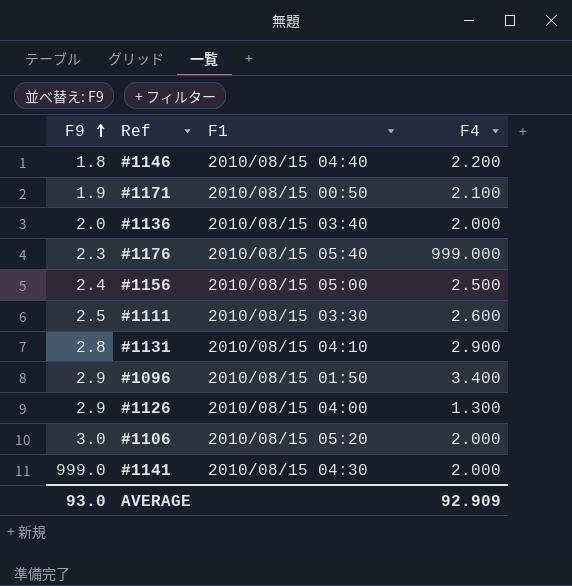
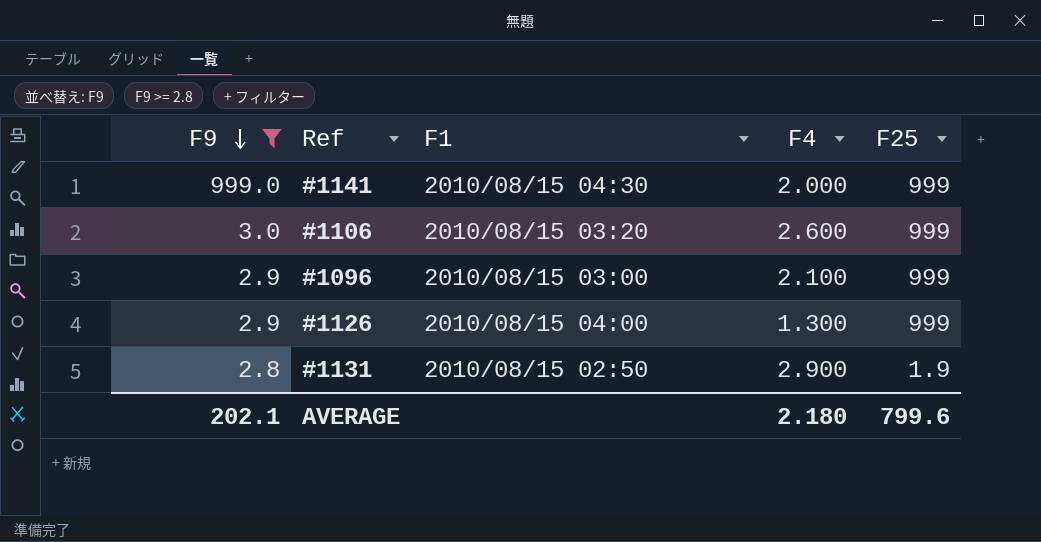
filter: none -> F9 >= 2.8
row order: F9 ascending -> F9 descending
column F25 | position: none -> 5
#1106 | F1: 2010/08/15 05:20 -> 2010/08/15 03:20
#1106 | F4: 2.000 -> 2.600
#1096 | F1: 2010/08/15 01:50 -> 2010/08/15 03:00
#1096 | F4: 3.400 -> 2.100
#1131 | F1: 2010/08/15 04:10 -> 2010/08/15 02:50
AVERAGE | F9: 93.0 -> 202.1
AVERAGE | F4: 92.909 -> 2.180

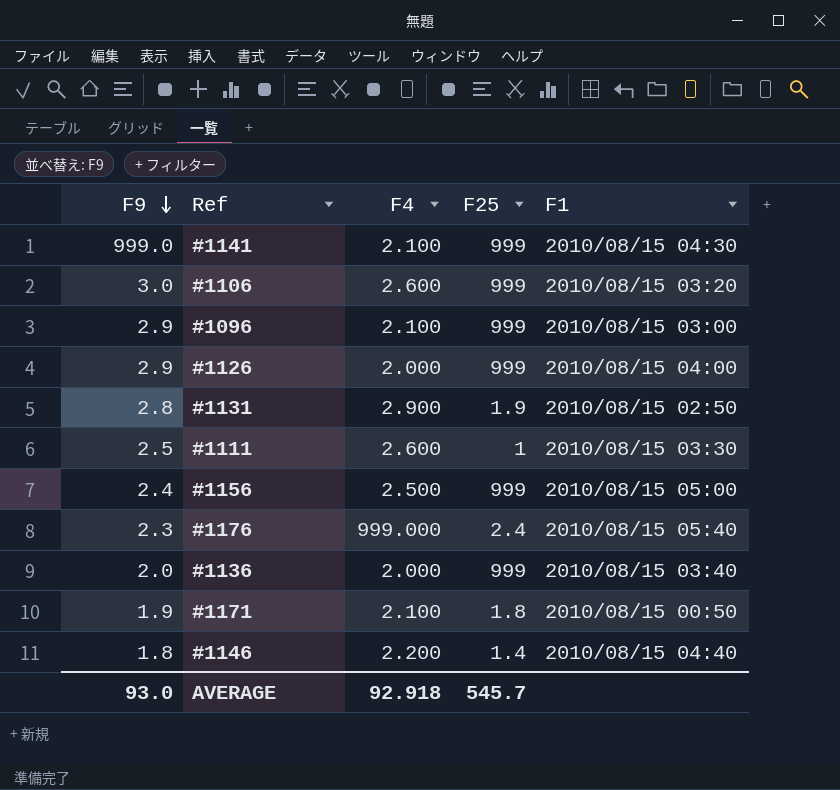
filter: F9 >= 2.8 -> none
column F1 | position: 3 -> 5
#1141 | F4: 2.000 -> 2.100
#1126 | F4: 1.300 -> 2.000
AVERAGE | F9: 202.1 -> 93.0
AVERAGE | F4: 2.180 -> 92.918
AVERAGE | F25: 799.6 -> 545.7

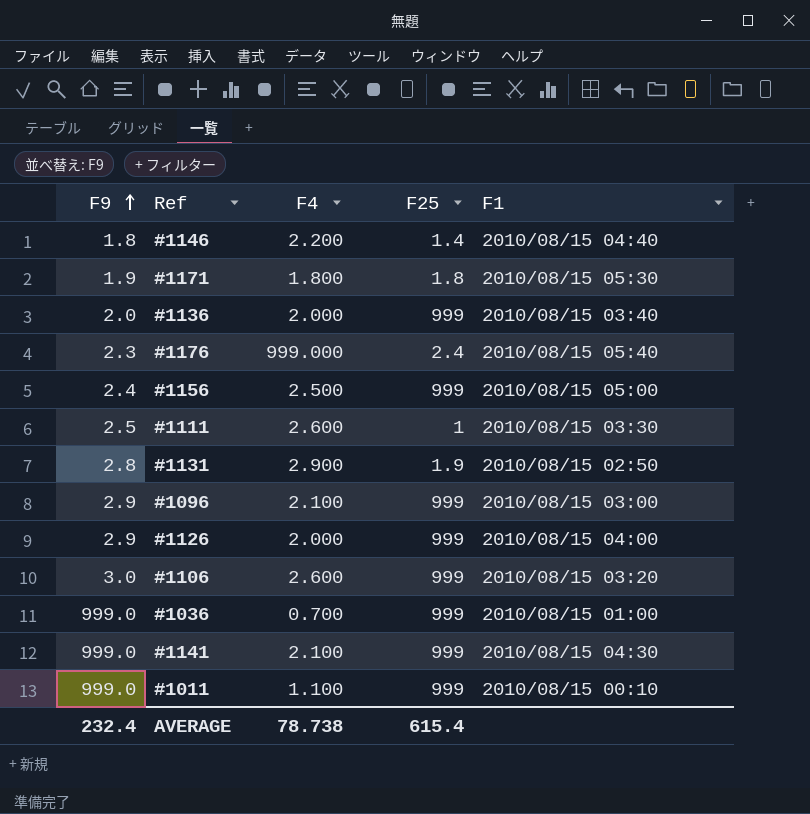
row order: F9 descending -> F9 ascending
#1171 | F4: 2.100 -> 1.800
#1171 | F1: 2010/08/15 00:50 -> 2010/08/15 05:30
row #1036: none -> 999.0 | 0.700 | 999 | 2010/08/15 01:00
row #1011: none -> 999.0 | 1.100 | 999 | 2010/08/15 00:10
AVERAGE | F9: 93.0 -> 232.4
AVERAGE | F4: 92.918 -> 78.738
AVERAGE | F25: 545.7 -> 615.4

